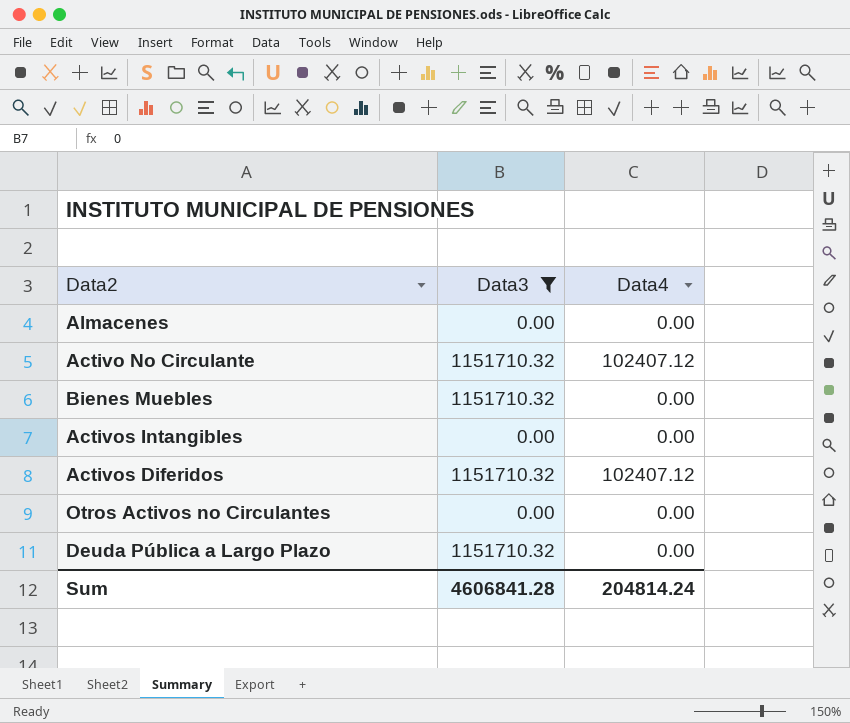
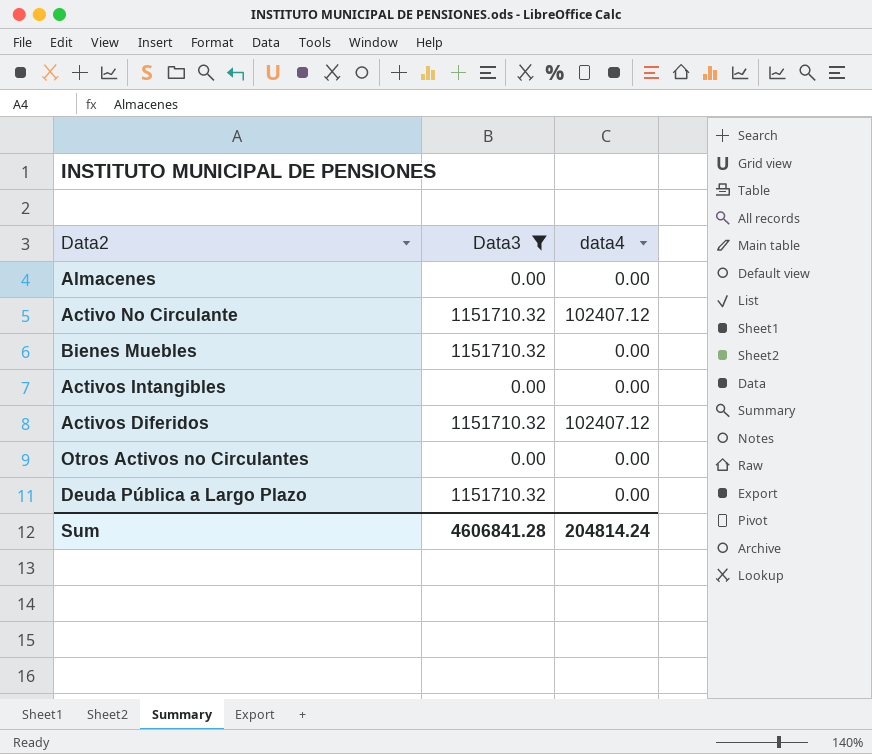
column name: Data4 -> data4

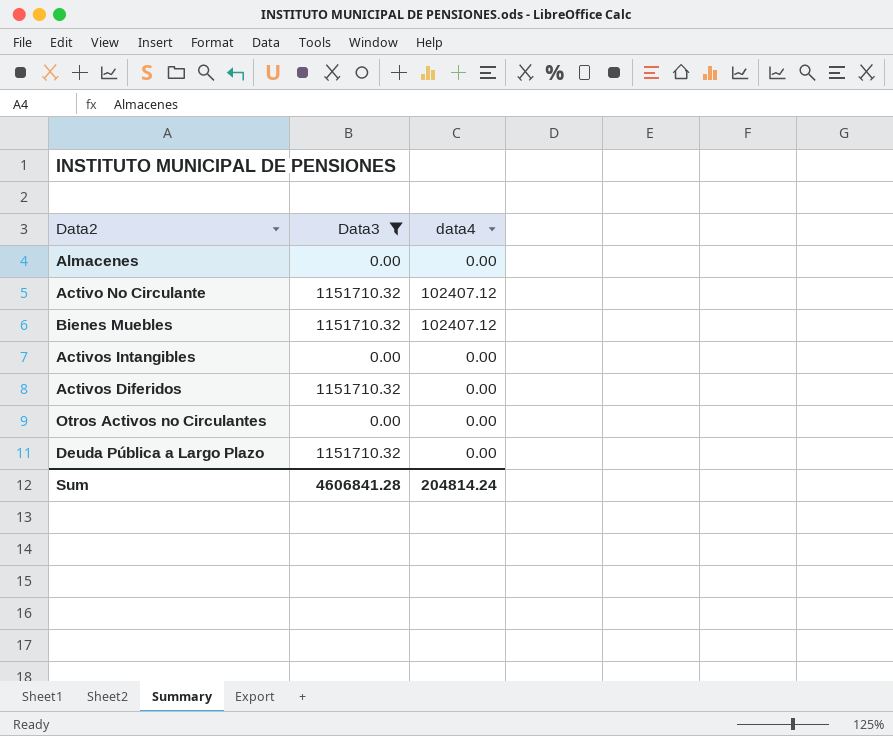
Bienes Muebles | data4: 0.00 -> 102407.12
Activos Diferidos | data4: 102407.12 -> 0.00

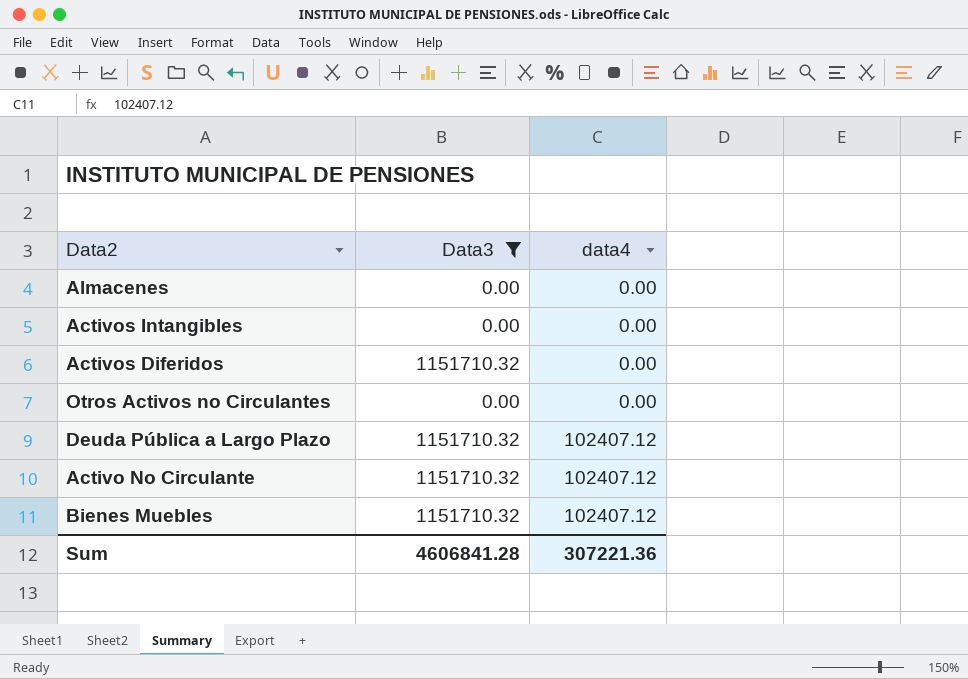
row order: none -> data4 ascending
Deuda Pública a Largo Plazo | data4: 0.00 -> 102407.12
Sum | data4: 204814.24 -> 307221.36

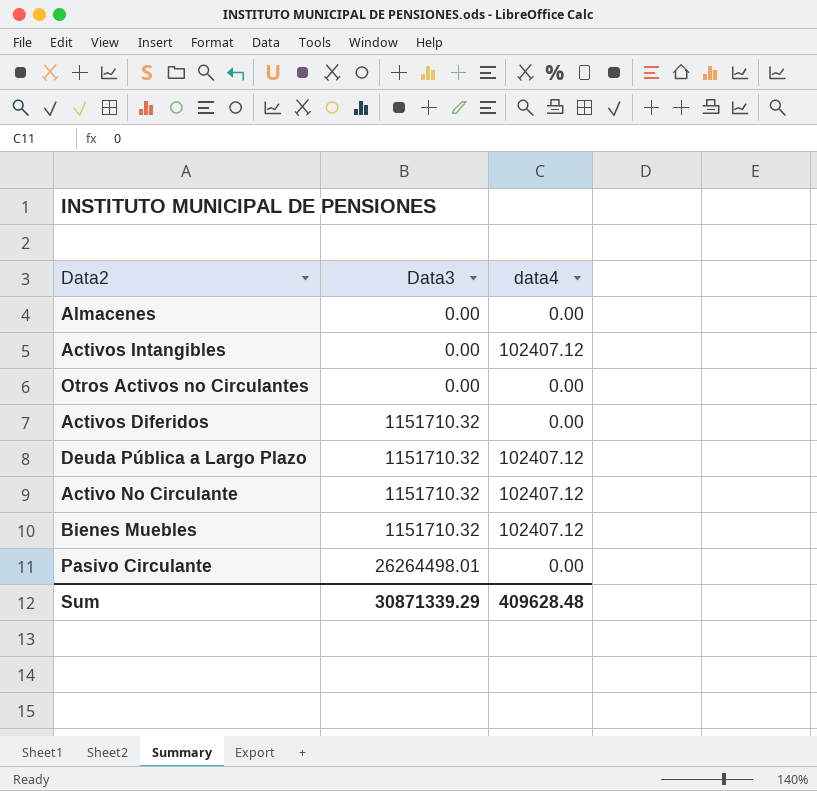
filter: Data3 != 26264498.01 -> none
row order: data4 ascending -> Data3 ascending
Activos Intangibles | data4: 0.00 -> 102407.12
Sum | Data3: 4606841.28 -> 30871339.29
Sum | data4: 307221.36 -> 409628.48

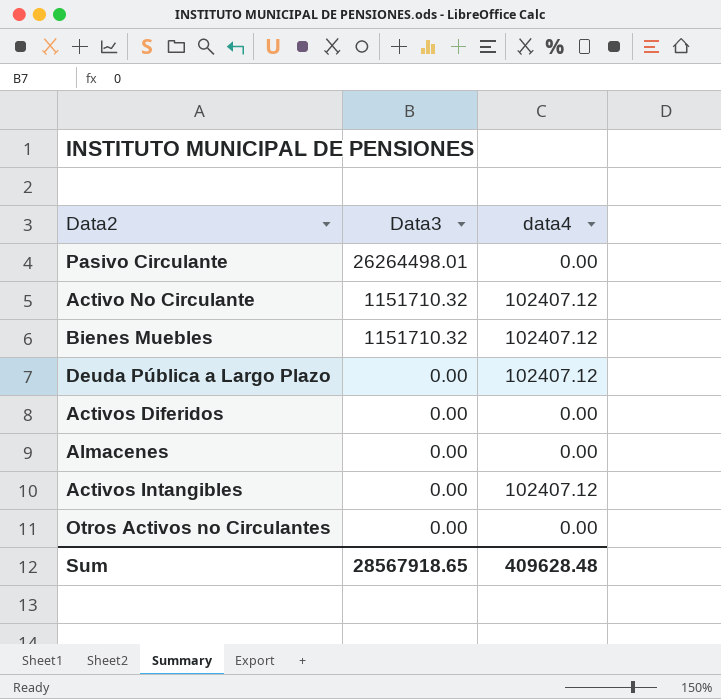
row order: Data3 ascending -> Data3 descending
Deuda Pública a Largo Plazo | Data3: 1151710.32 -> 0.00
Activos Diferidos | Data3: 1151710.32 -> 0.00
Sum | Data3: 30871339.29 -> 28567918.65

